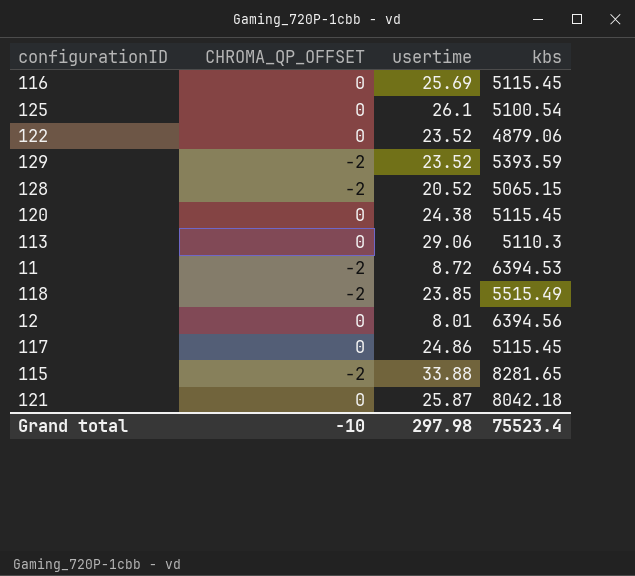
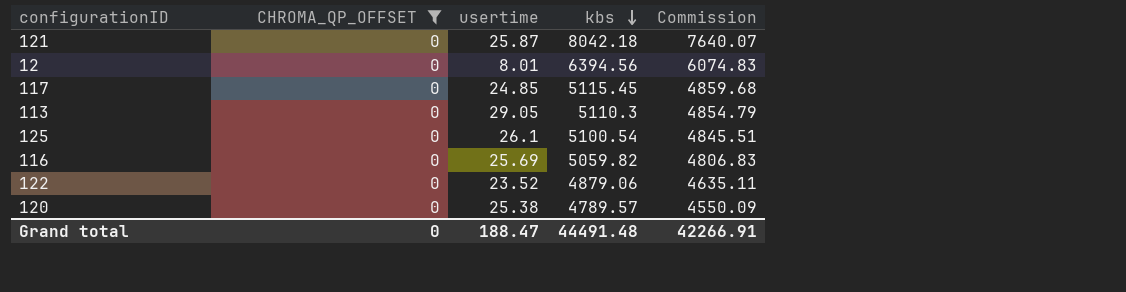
filter: none -> CHROMA_QP_OFFSET = 0
row order: none -> kbs descending
column Commission | formula: none -> [kbs] * 0.95
117 | usertime: 24.86 -> 24.85
113 | usertime: 29.06 -> 29.05
116 | kbs: 5115.45 -> 5059.82
120 | usertime: 24.38 -> 25.38
120 | kbs: 5115.45 -> 4789.57
Grand total | CHROMA_QP_OFFSET: -10 -> 0
Grand total | usertime: 297.98 -> 188.47
Grand total | kbs: 75523.4 -> 44491.48

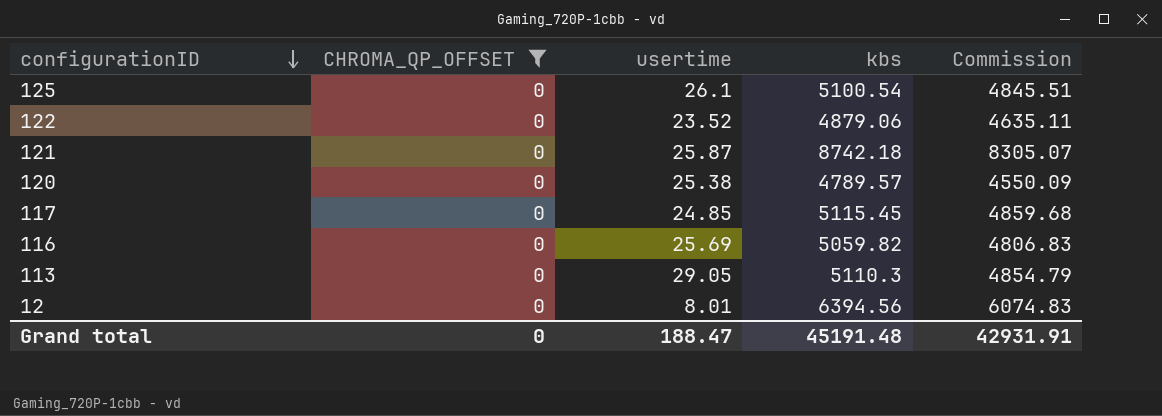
row order: kbs descending -> configurationID descending
121 | kbs: 8042.18 -> 8742.18
121 | Commission: 7640.07 -> 8305.07
Grand total | kbs: 44491.48 -> 45191.48
Grand total | Commission: 42266.91 -> 42931.91

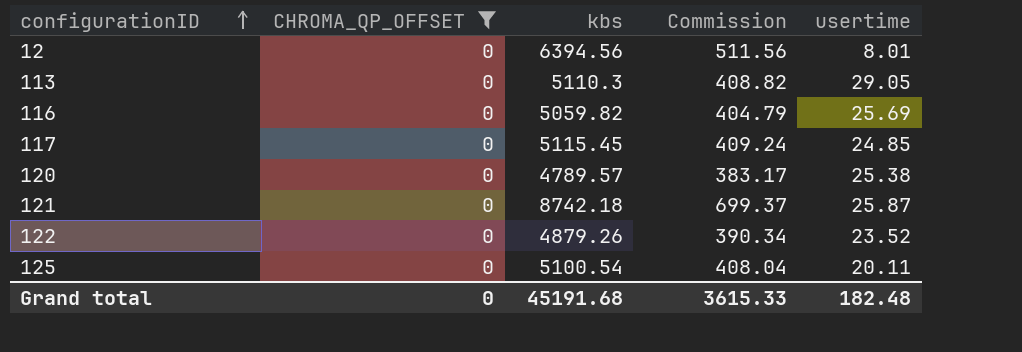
row order: configurationID descending -> configurationID ascending
column Commission | formula: [kbs] * 0.95 -> [kbs] * 0.08
column usertime | position: 3 -> 5
122 | kbs: 4879.06 -> 4879.26
125 | usertime: 26.1 -> 20.11
Grand total | kbs: 45191.48 -> 45191.68
Grand total | Commission: 42931.91 -> 3615.33
Grand total | usertime: 188.47 -> 182.48

